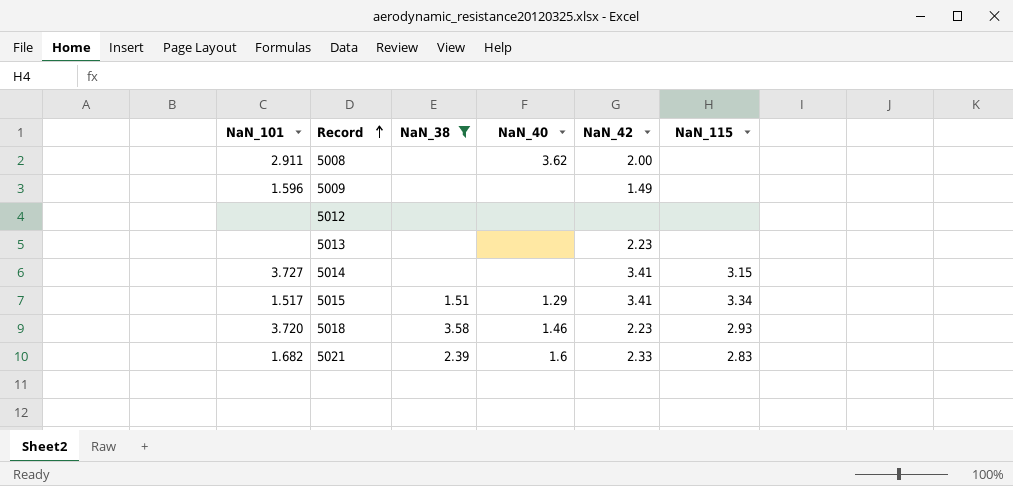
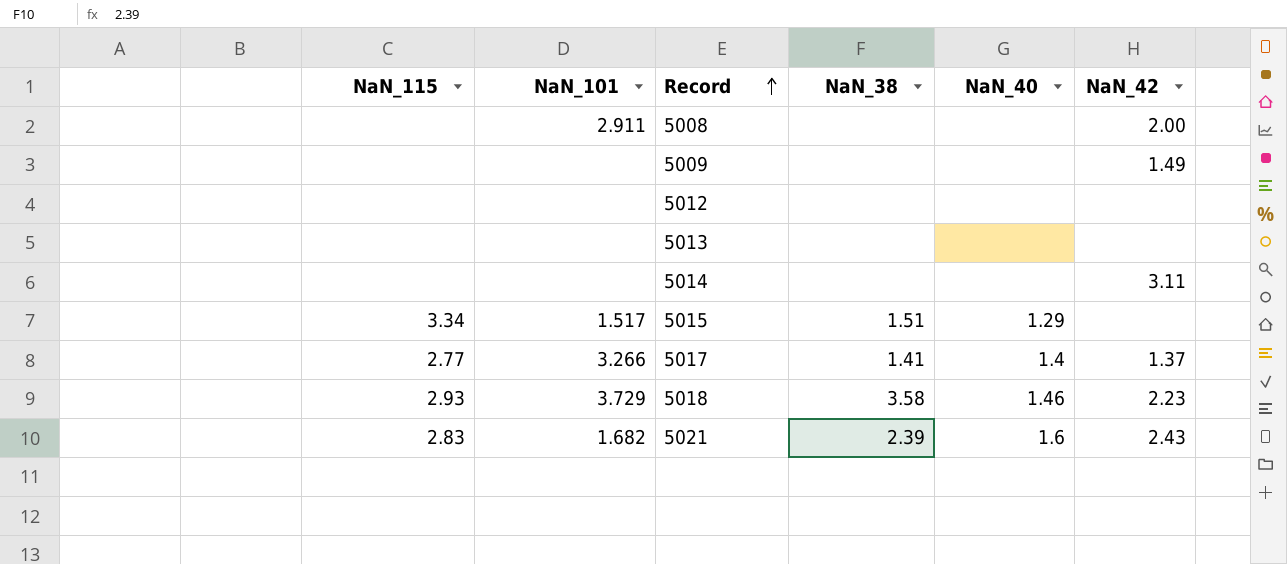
filter: NaN_38 != 1.41 -> none
column NaN_115 | position: 6 -> 1
5008 | NaN_40: 3.62 -> none
5009 | NaN_101: 1.596 -> none
5013 | NaN_42: 2.23 -> none
5014 | NaN_115: 3.15 -> none
5014 | NaN_101: 3.727 -> none
5014 | NaN_42: 3.41 -> 3.11
5015 | NaN_42: 3.41 -> none
5018 | NaN_101: 3.720 -> 3.729
5021 | NaN_42: 2.33 -> 2.43

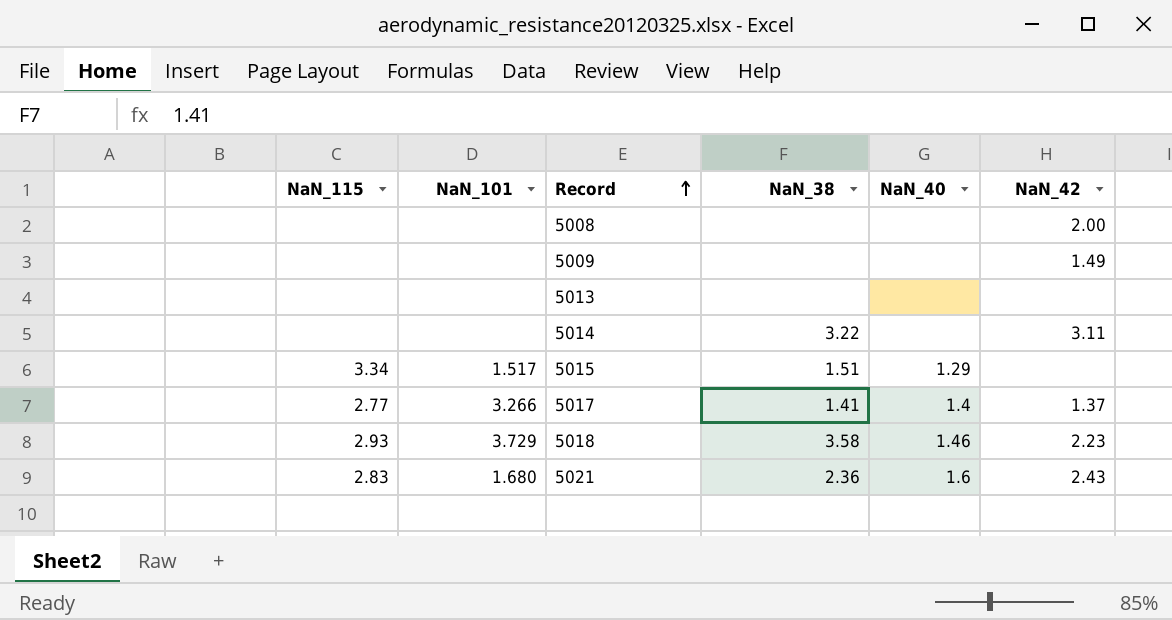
row 5012: none | none | none | none | none -> none
5008 | NaN_101: 2.911 -> none
5014 | NaN_38: none -> 3.22
5021 | NaN_101: 1.682 -> 1.680
5021 | NaN_38: 2.39 -> 2.36

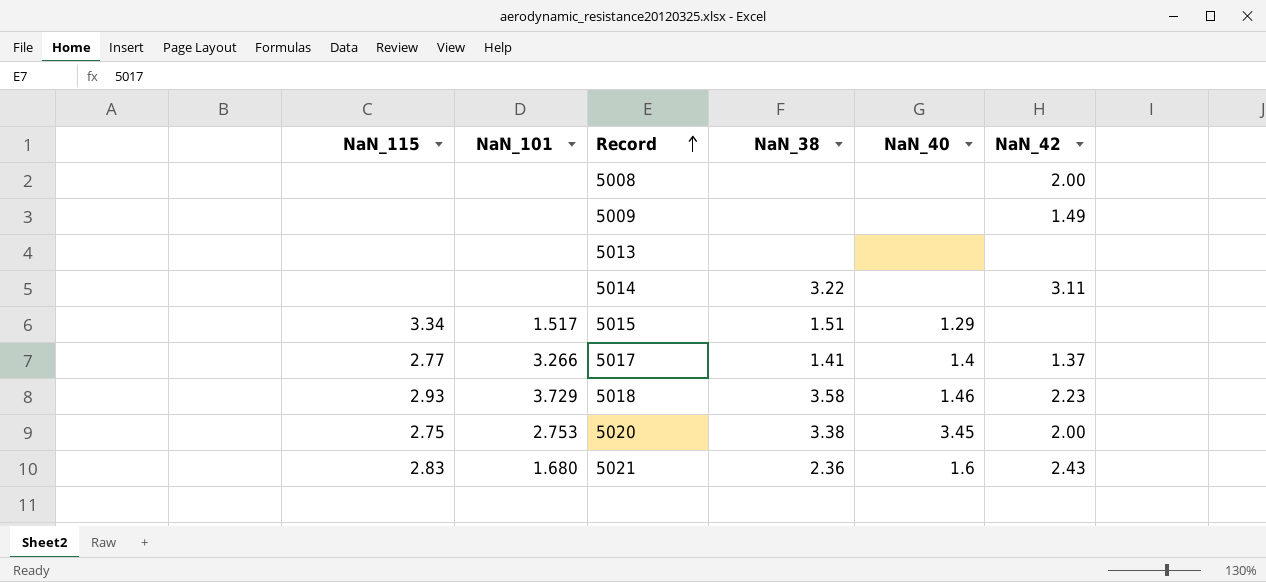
row 5020: none -> 2.75 | 2.753 | 3.38 | 3.45 | 2.00

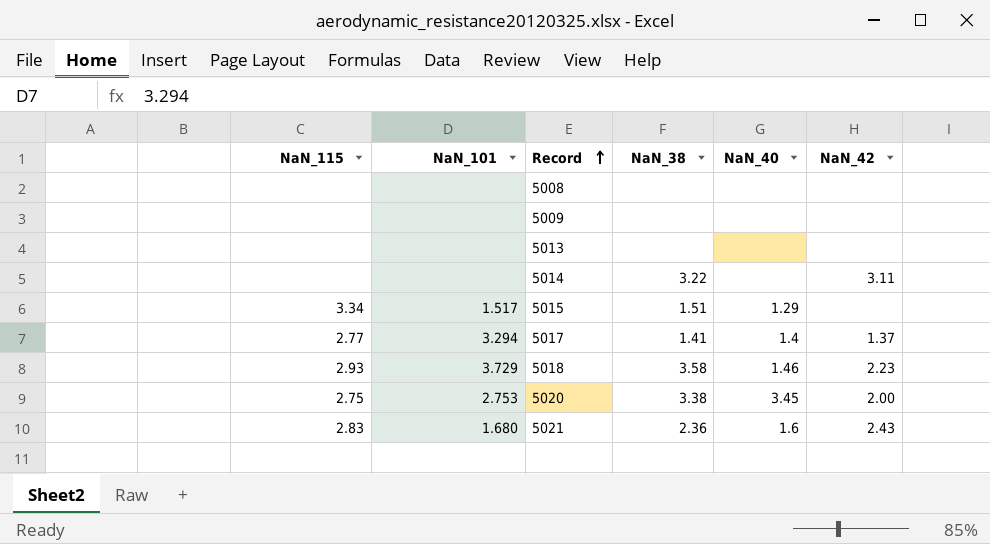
5008 | NaN_42: 2.00 -> none
5009 | NaN_42: 1.49 -> none
5017 | NaN_101: 3.266 -> 3.294

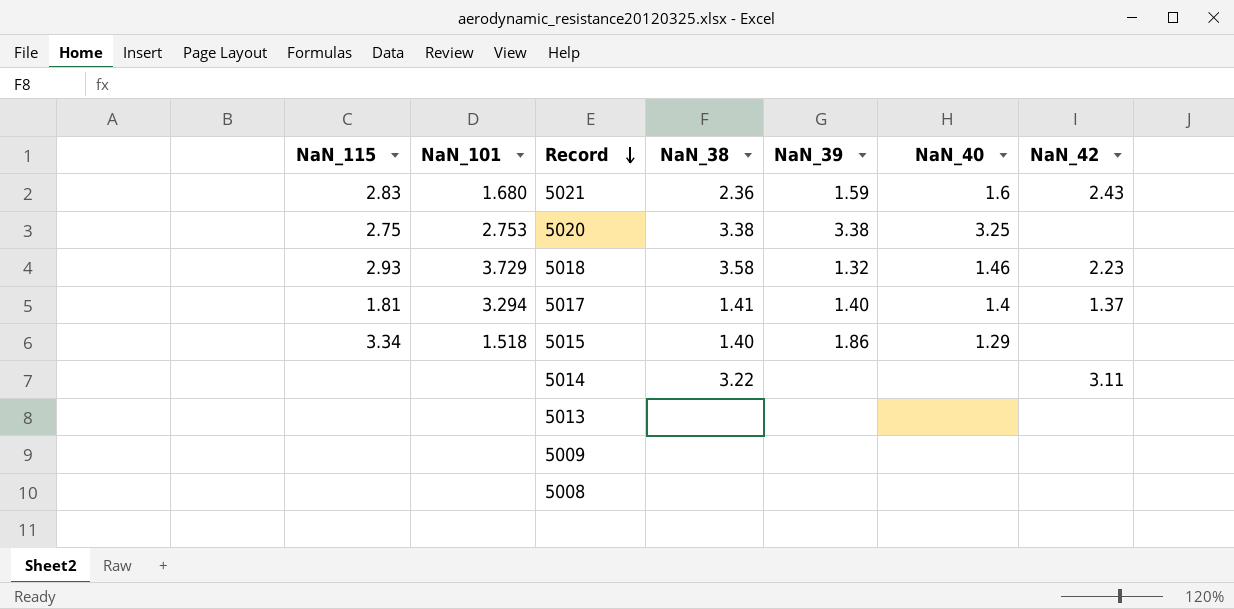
row order: Record ascending -> Record descending
column NaN_39 | position: none -> 5
5020 | NaN_40: 3.45 -> 3.25
5020 | NaN_42: 2.00 -> none
5017 | NaN_115: 2.77 -> 1.81
5015 | NaN_101: 1.517 -> 1.518
5015 | NaN_38: 1.51 -> 1.40

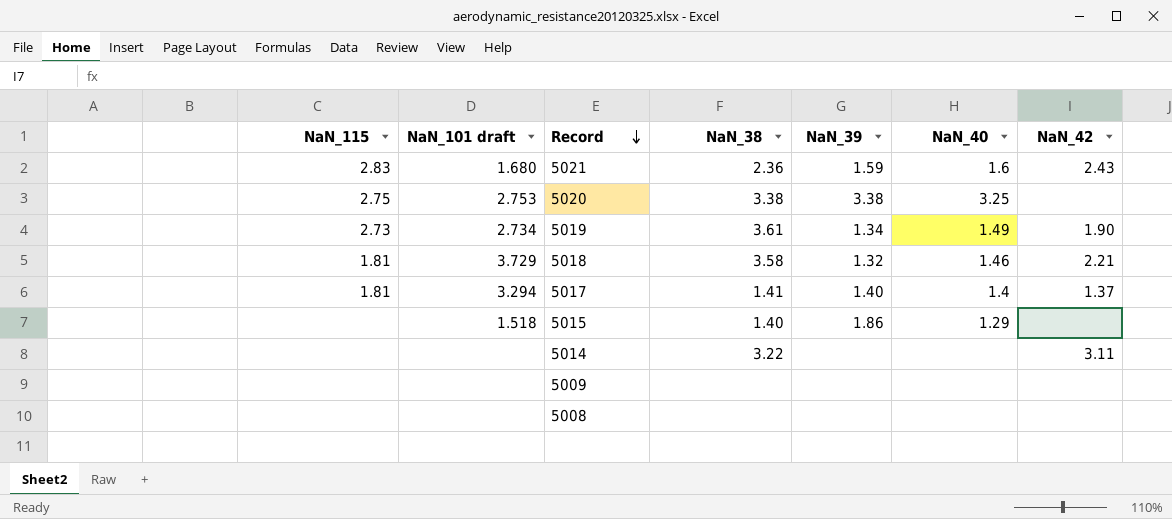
column name: NaN_101 -> NaN_101 draft
row 5013: none | none | none | none | none | none -> none
row 5019: none -> 2.73 | 2.734 | 3.61 | 1.34 | 1.49 | 1.90
5018 | NaN_115: 2.93 -> 1.81
5018 | NaN_42: 2.23 -> 2.21
5015 | NaN_115: 3.34 -> none

